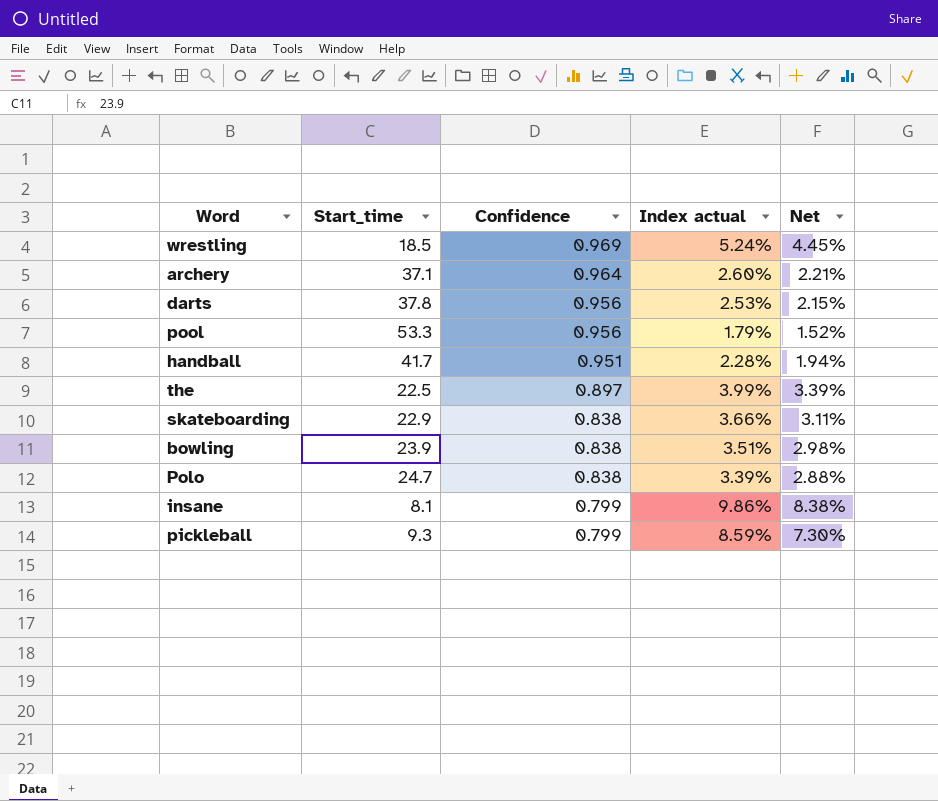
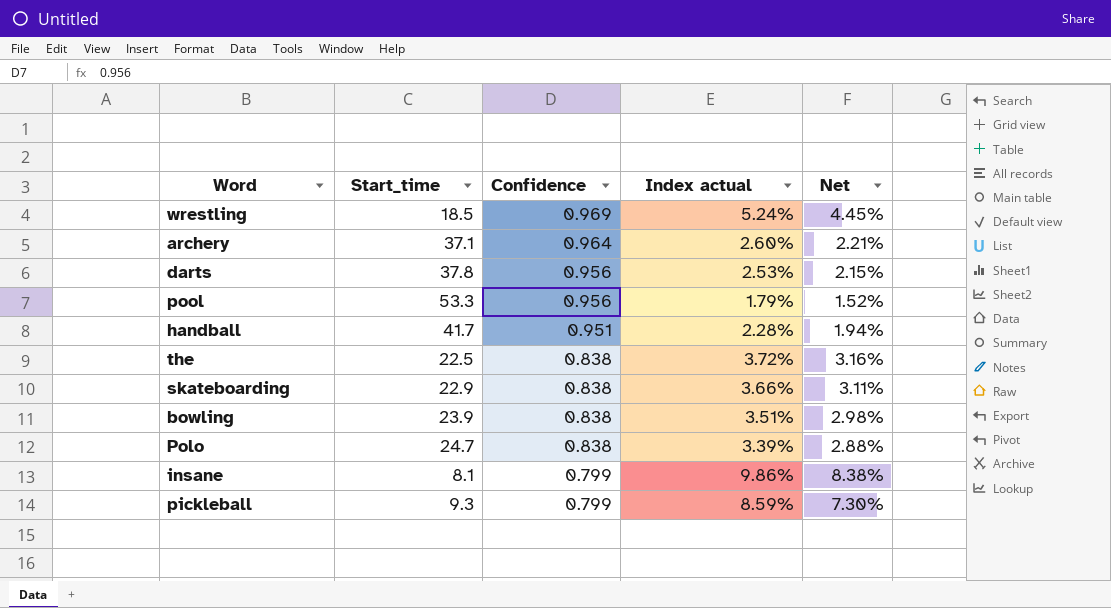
the | Confidence: 0.897 -> 0.838
the | Index actual: 3.99% -> 3.72%
the | Net: 3.39% -> 3.16%

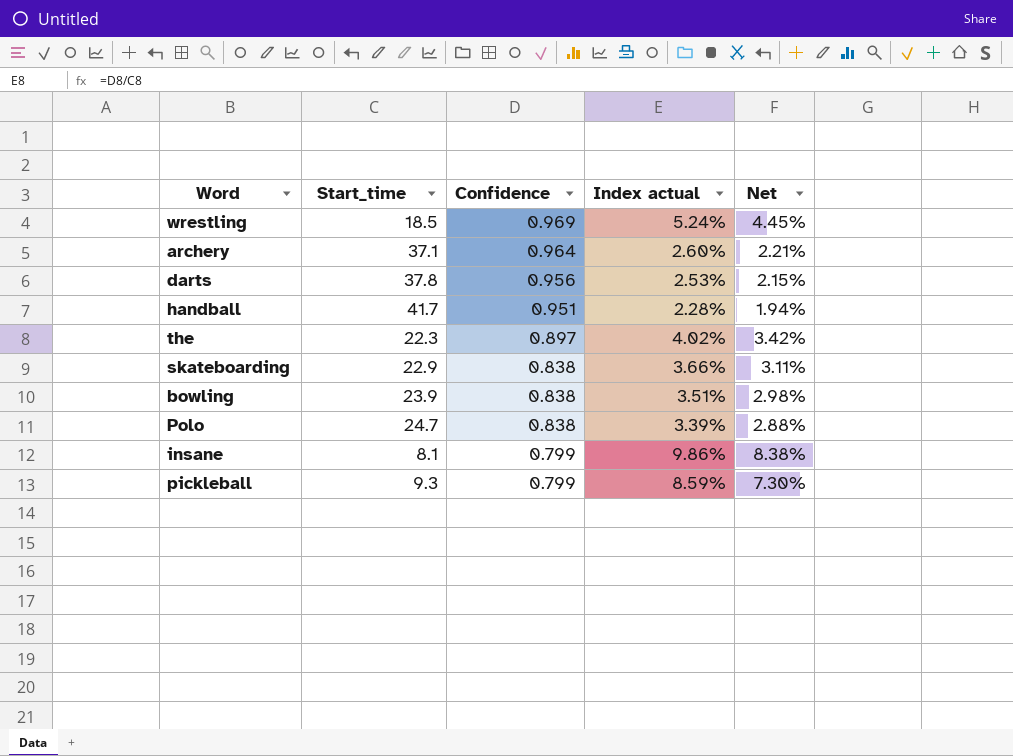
row pool: 53.3 | 0.956 | 1.79% | 1.52% -> none
the | Start_time: 22.5 -> 22.3
the | Confidence: 0.838 -> 0.897
the | Index actual: 3.72% -> 4.02%
the | Net: 3.16% -> 3.42%

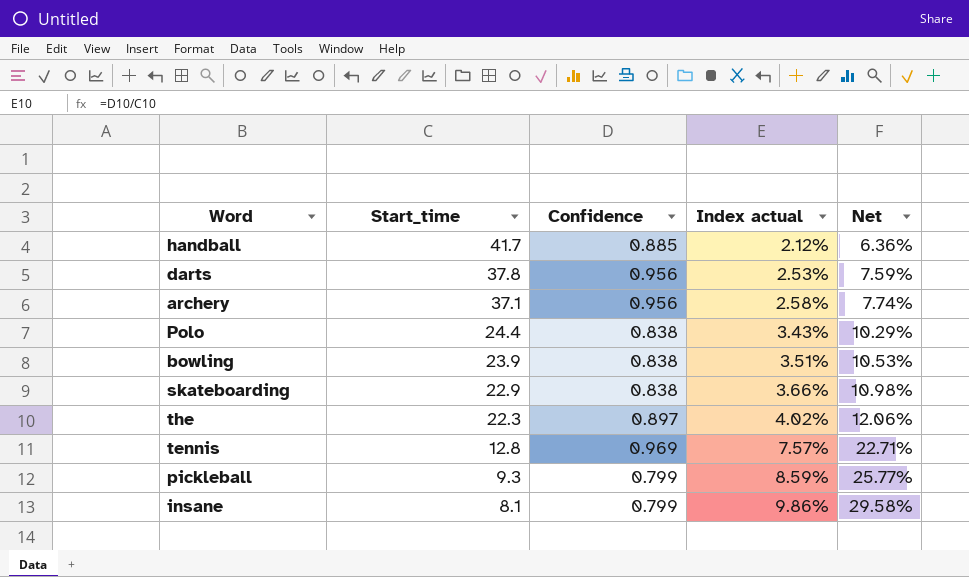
row order: Confidence descending -> Start_time descending
column Net | formula: [Index actual] * 0.85 -> [Index actual] * 3
row wrestling: 18.5 | 0.969 | 5.24% | 4.45% -> none
handball | Confidence: 0.951 -> 0.885
handball | Index actual: 2.28% -> 2.12%
archery | Confidence: 0.964 -> 0.956
archery | Index actual: 2.60% -> 2.58%
Polo | Start_time: 24.7 -> 24.4
Polo | Index actual: 3.39% -> 3.43%
row tennis: none -> 12.8 | 0.969 | 7.57% | 22.71%

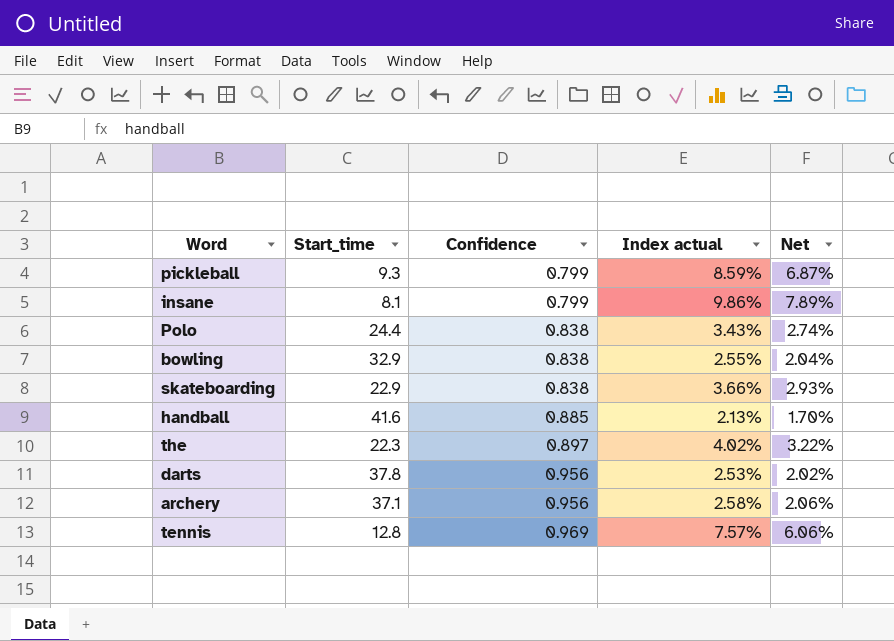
row order: Start_time descending -> Confidence ascending
column Net | formula: [Index actual] * 3 -> [Index actual] * 0.8
bowling | Start_time: 23.9 -> 32.9
bowling | Index actual: 3.51% -> 2.55%
handball | Start_time: 41.7 -> 41.6
handball | Index actual: 2.12% -> 2.13%

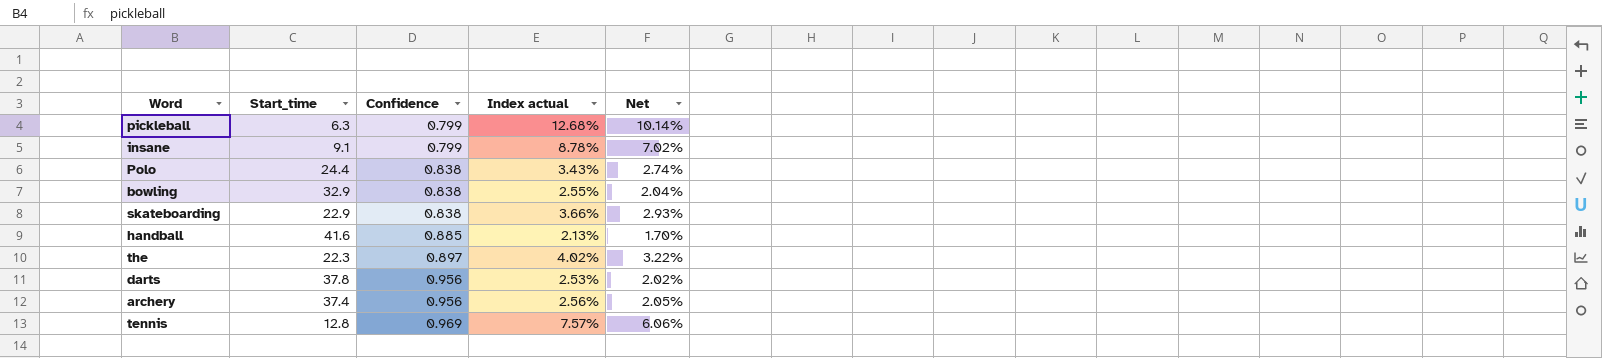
pickleball | Start_time: 9.3 -> 6.3
pickleball | Index actual: 8.59% -> 12.68%
pickleball | Net: 6.87% -> 10.14%
insane | Start_time: 8.1 -> 9.1
insane | Index actual: 9.86% -> 8.78%
insane | Net: 7.89% -> 7.02%
archery | Start_time: 37.1 -> 37.4
archery | Index actual: 2.58% -> 2.56%
archery | Net: 2.06% -> 2.05%

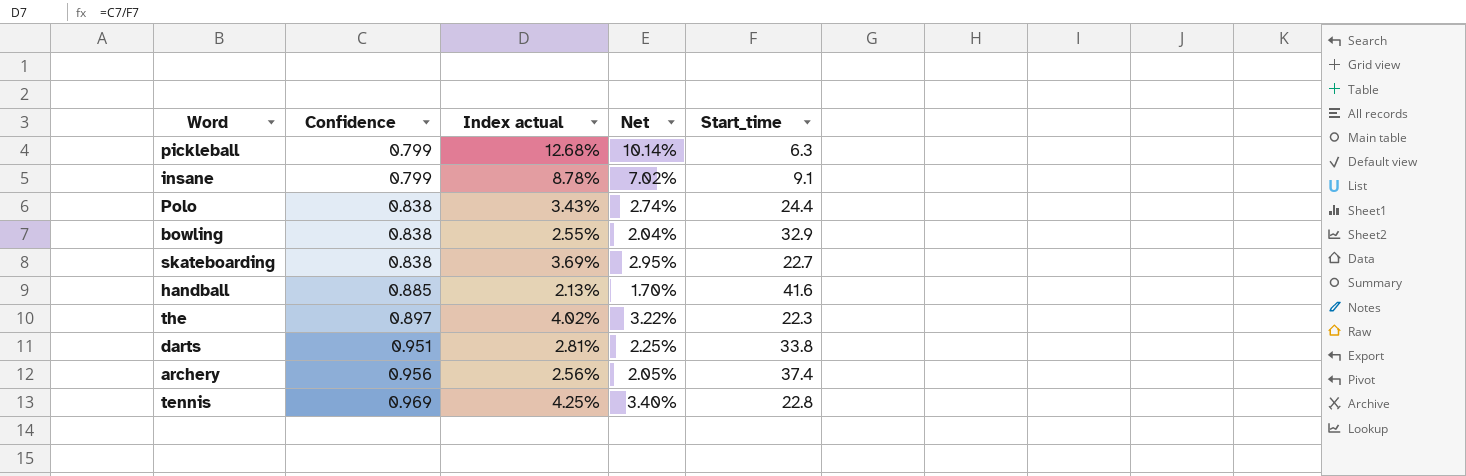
column Start_time | position: 2 -> 5
skateboarding | Index actual: 3.66% -> 3.69%
skateboarding | Net: 2.93% -> 2.95%
skateboarding | Start_time: 22.9 -> 22.7
darts | Confidence: 0.956 -> 0.951
darts | Index actual: 2.53% -> 2.81%
darts | Net: 2.02% -> 2.25%
darts | Start_time: 37.8 -> 33.8
tennis | Index actual: 7.57% -> 4.25%
tennis | Net: 6.06% -> 3.40%
tennis | Start_time: 12.8 -> 22.8

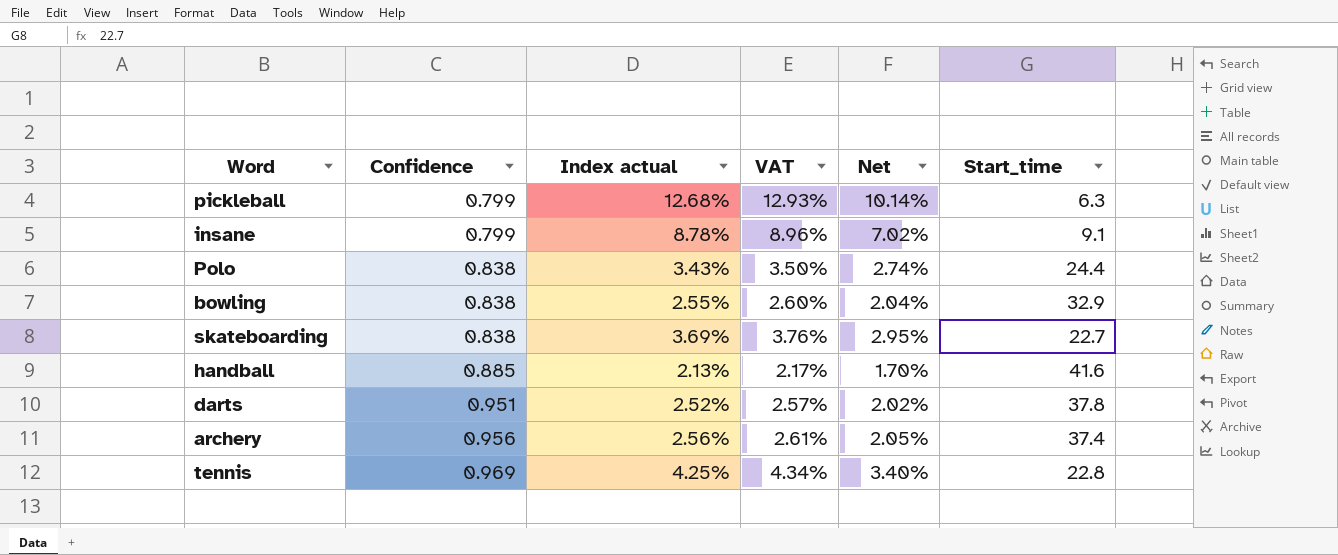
column VAT | formula: none -> [Index actual] * 1.02
row the: 0.897 | 4.02% | 3.22% | 22.3 -> none
darts | Index actual: 2.81% -> 2.52%
darts | Net: 2.25% -> 2.02%
darts | Start_time: 33.8 -> 37.8

